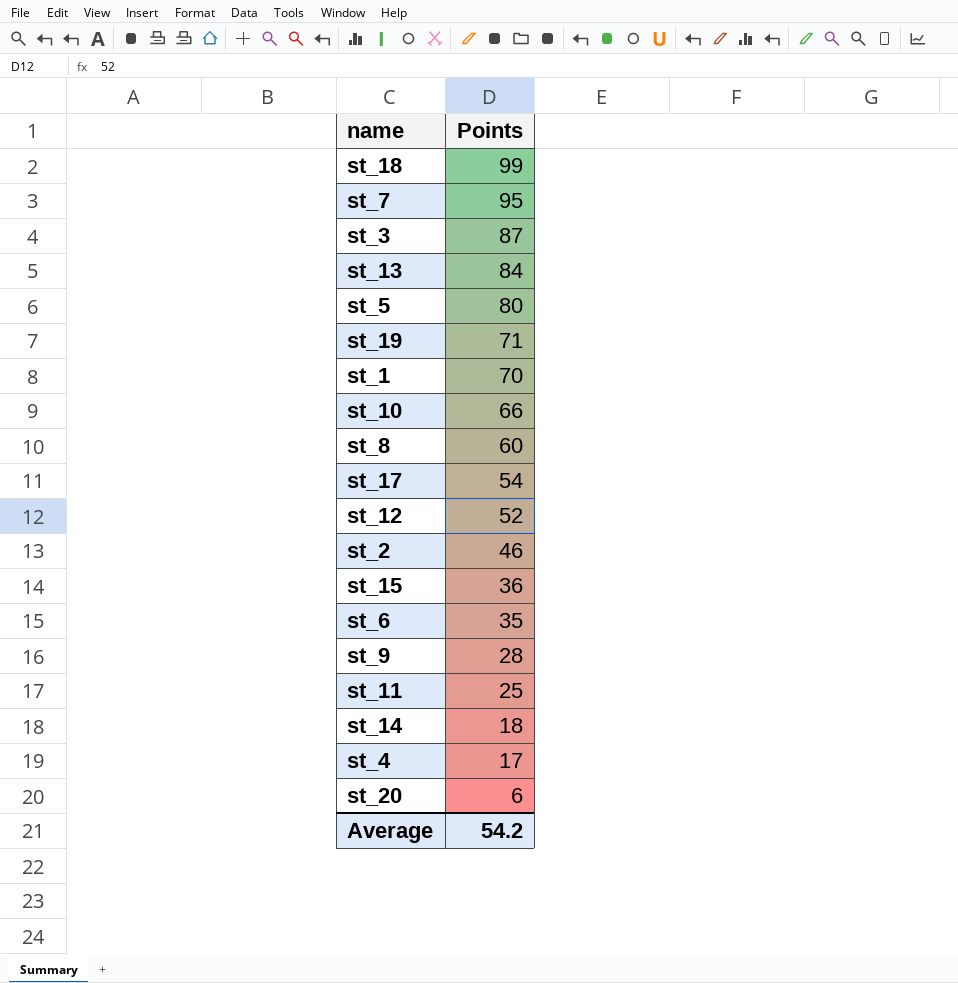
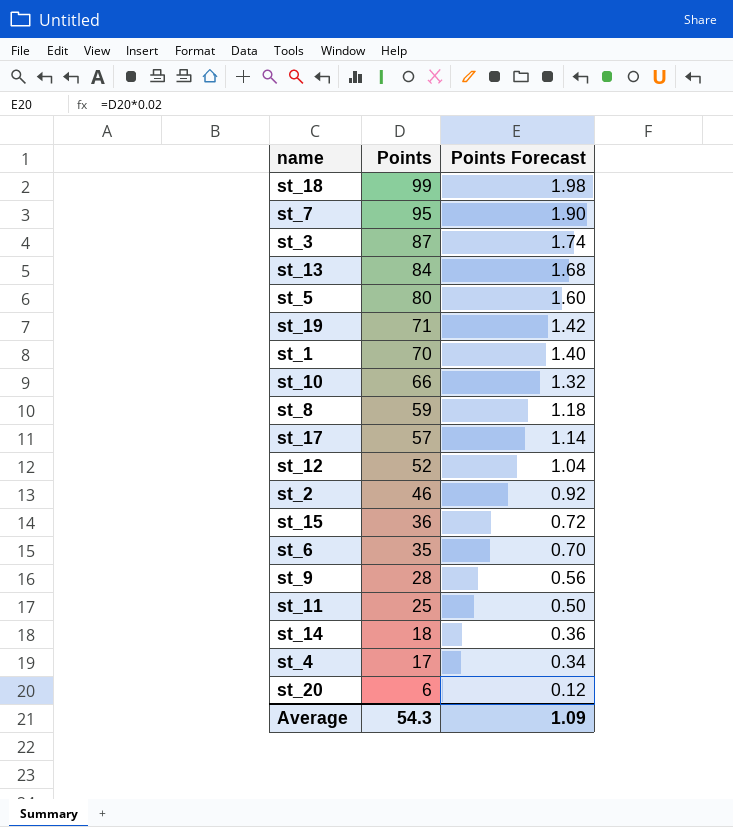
column Points Forecast | formula: none -> [Points] * 0.02
st_8 | Points: 60 -> 59
st_17 | Points: 54 -> 57
Average | Points: 54.2 -> 54.3

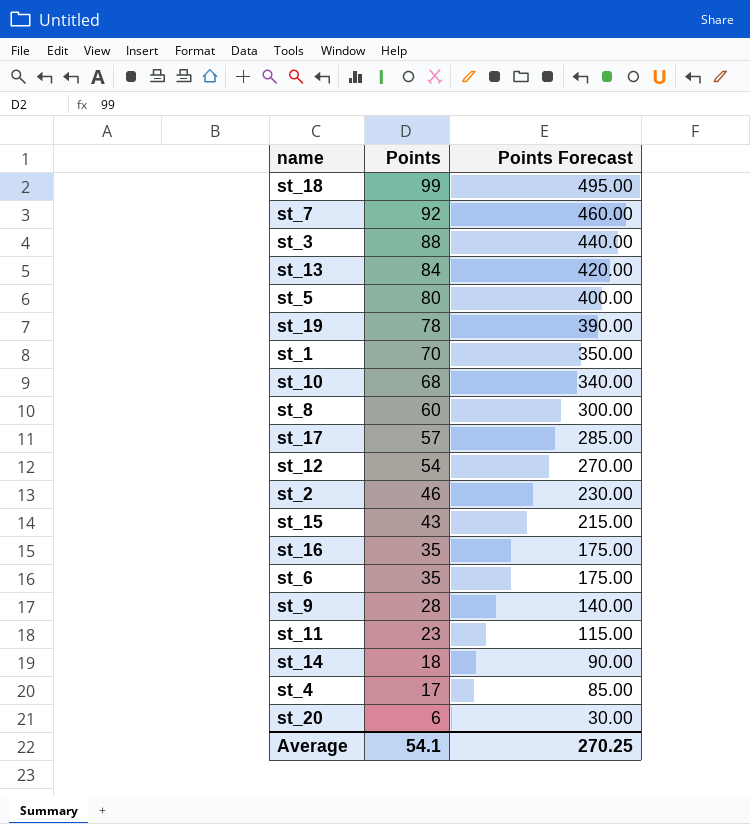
column Points Forecast | formula: [Points] * 0.02 -> [Points] * 5
st_7 | Points: 95 -> 92
st_3 | Points: 87 -> 88
st_19 | Points: 71 -> 78
st_10 | Points: 66 -> 68
st_8 | Points: 59 -> 60
st_12 | Points: 52 -> 54
st_15 | Points: 36 -> 43
row st_16: none -> 35 | 175.00
st_11 | Points: 25 -> 23
Average | Points: 54.3 -> 54.1
Average | Points Forecast: 1.09 -> 270.25

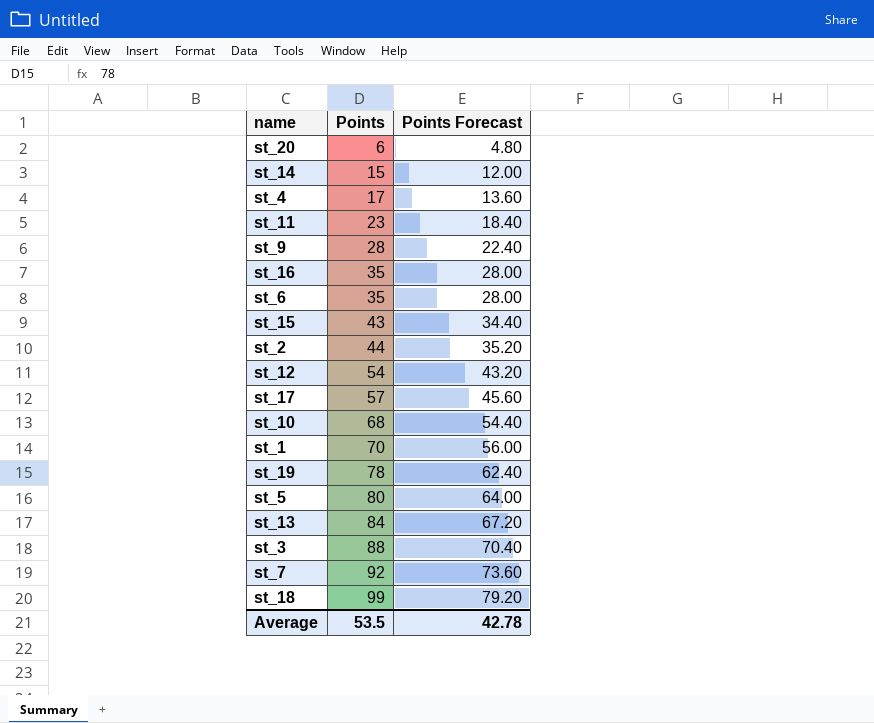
row order: Points descending -> Points ascending
column Points Forecast | formula: [Points] * 5 -> [Points] * 0.8
row st_8: 60 | 300.00 -> none
st_14 | Points: 18 -> 15
st_2 | Points: 46 -> 44
Average | Points: 54.1 -> 53.5
Average | Points Forecast: 270.25 -> 42.78

